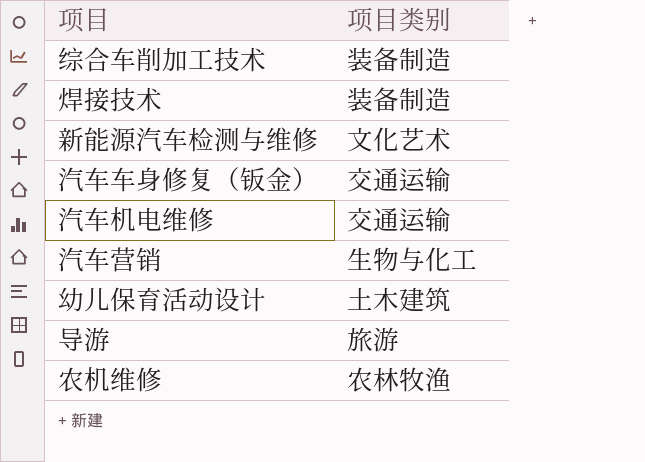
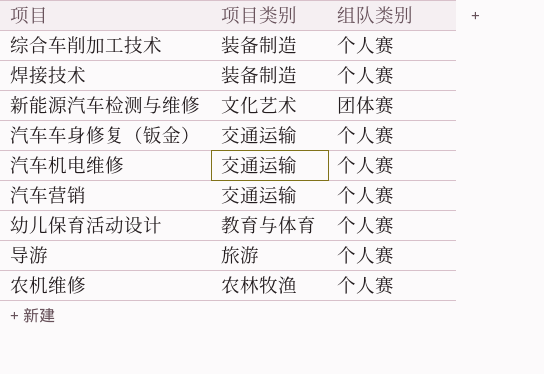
column 组队类别 | position: none -> 3
汽车营销 | 项目类别: 生物与化工 -> 交通运输
幼儿保育活动设计 | 项目类别: 土木建筑 -> 教育与体育

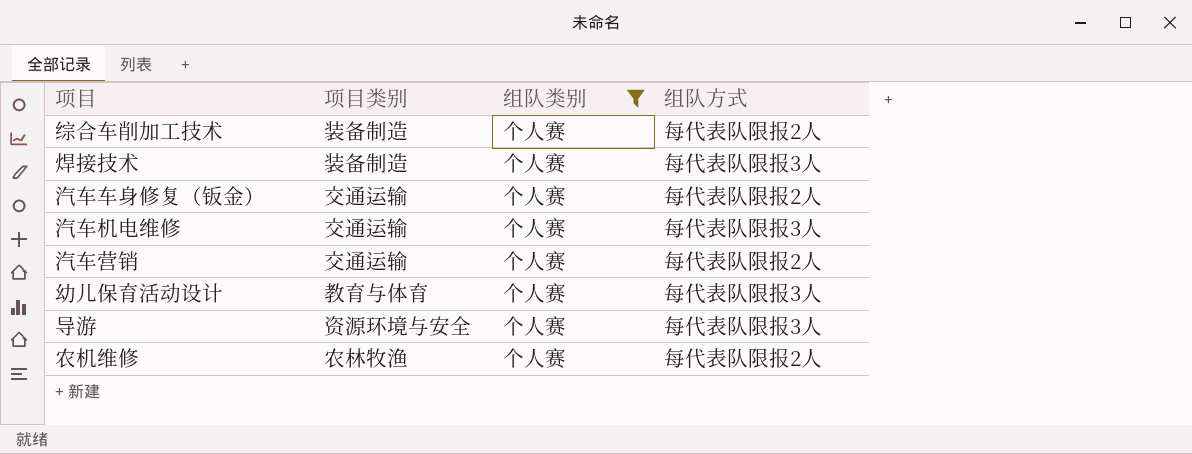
filter: none -> 组队类别 = 个人赛
column 组队方式 | position: none -> 4
导游 | 项目类别: 旅游 -> 资源环境与安全

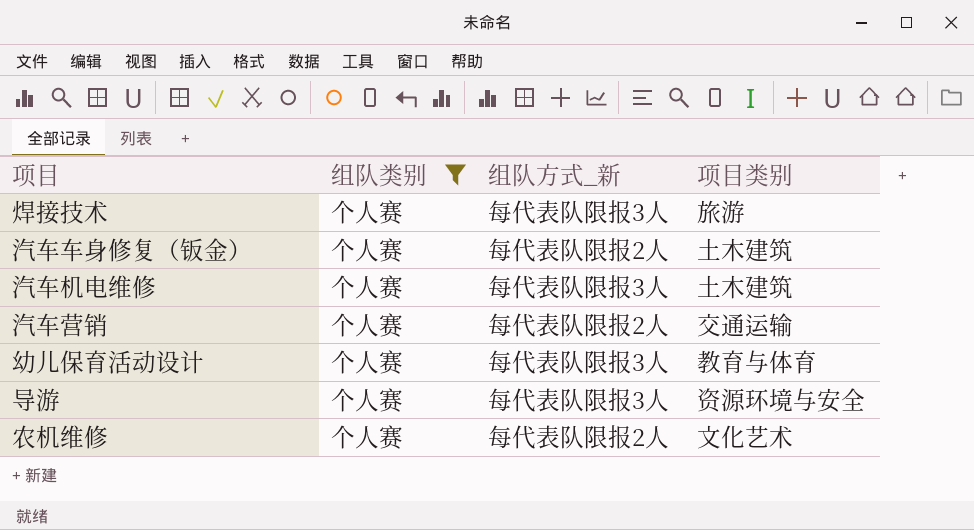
column name: 组队方式 -> 组队方式_新
column 项目类别 | position: 2 -> 4
row 综合车削加工技术: 装备制造 | 个人赛 | 每代表队限报2人 -> none
焊接技术 | 项目类别: 装备制造 -> 旅游
汽车车身修复（钣金） | 项目类别: 交通运输 -> 土木建筑
汽车机电维修 | 项目类别: 交通运输 -> 土木建筑
农机维修 | 项目类别: 农林牧渔 -> 文化艺术

